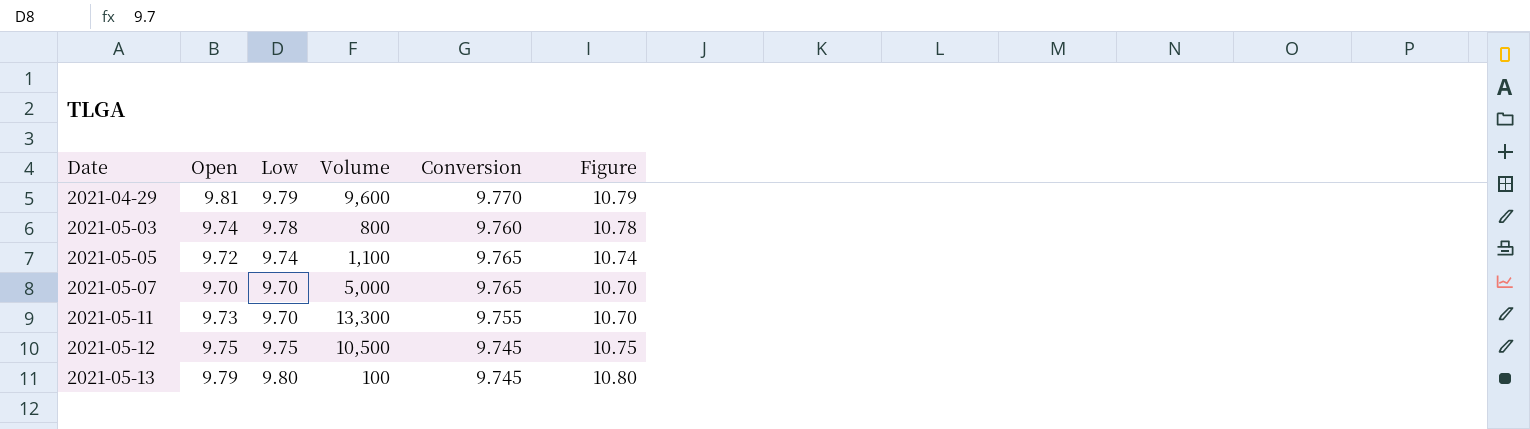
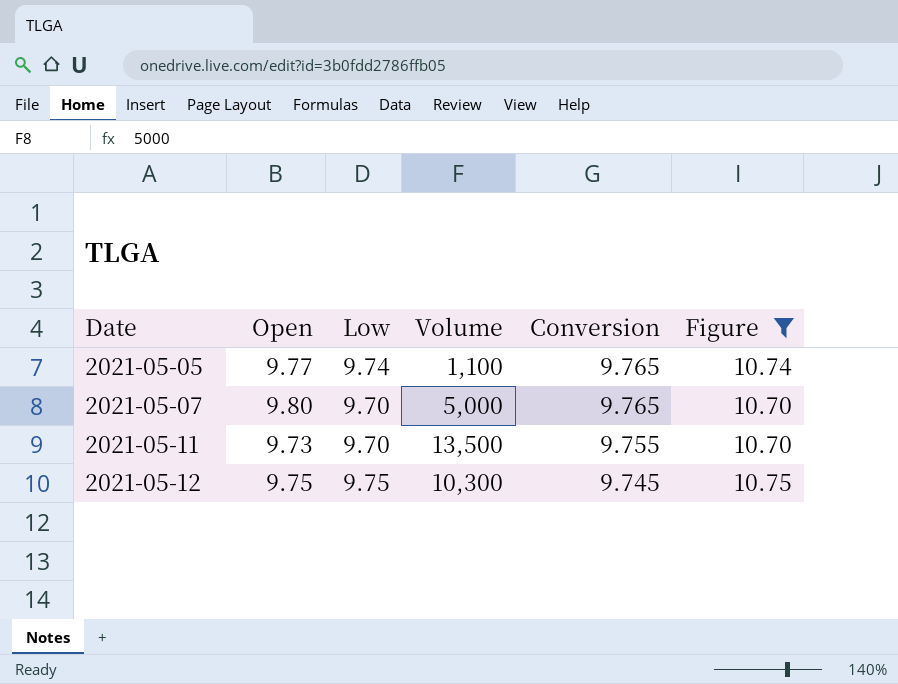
filter: none -> Figure <= 10.75
2021-05-05 | Open: 9.72 -> 9.77
2021-05-07 | Open: 9.70 -> 9.80
2021-05-11 | Volume: 13,300 -> 13,500
2021-05-12 | Volume: 10,500 -> 10,300

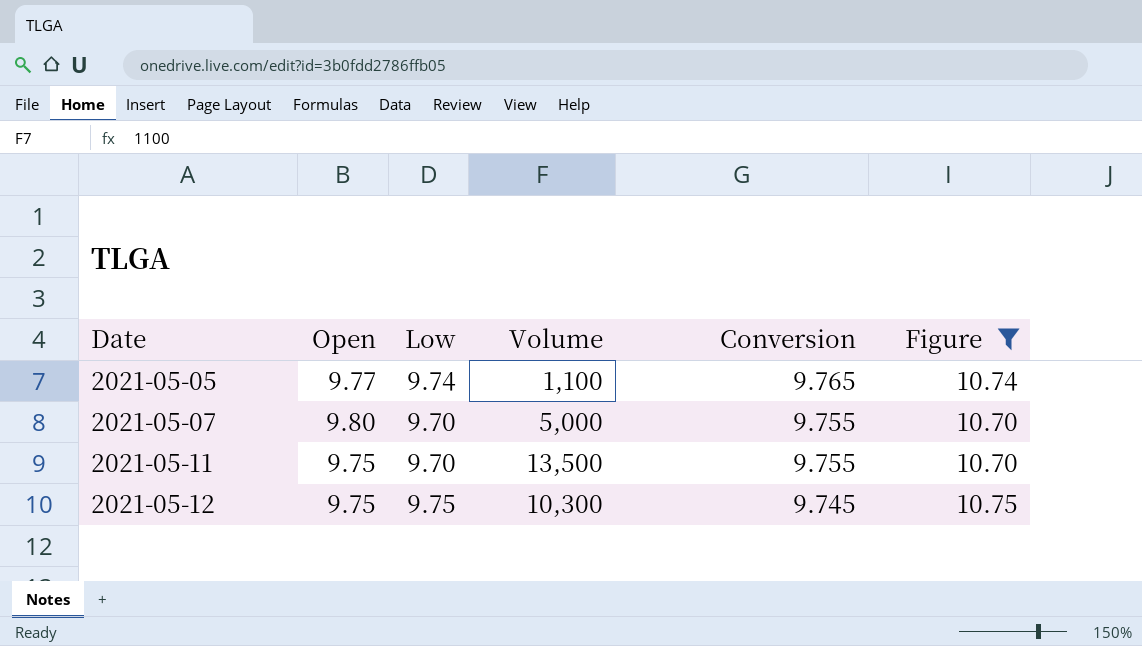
2021-05-07 | Conversion: 9.765 -> 9.755
2021-05-11 | Open: 9.73 -> 9.75

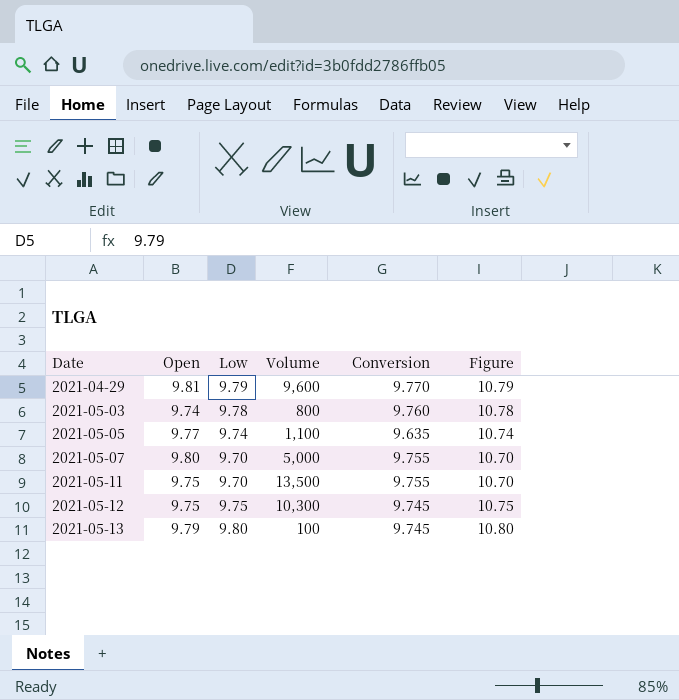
filter: Figure <= 10.75 -> none
2021-05-05 | Conversion: 9.765 -> 9.635

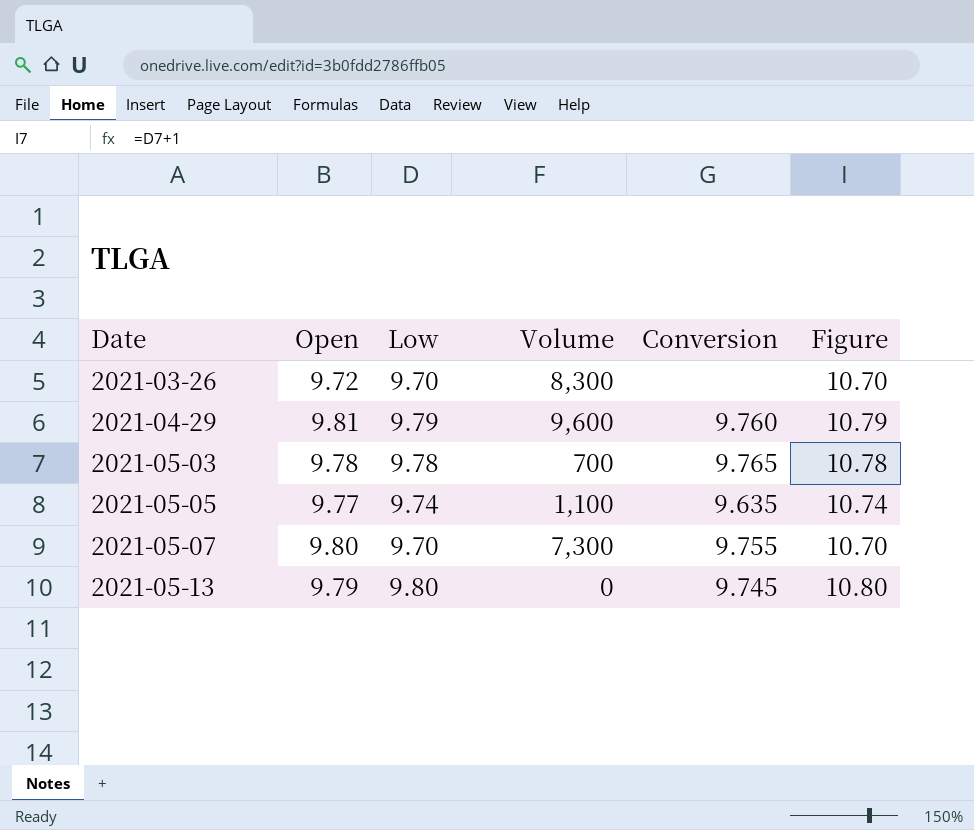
row 2021-05-11: 9.75 | 9.70 | 13,500 | 9.755 | 10.70 -> none
row 2021-05-12: 9.75 | 9.75 | 10,300 | 9.745 | 10.75 -> none
row 2021-03-26: none -> 9.72 | 9.70 | 8,300 | none | 10.70
2021-04-29 | Conversion: 9.770 -> 9.760
2021-05-03 | Open: 9.74 -> 9.78
2021-05-03 | Volume: 800 -> 700
2021-05-03 | Conversion: 9.760 -> 9.765
2021-05-07 | Volume: 5,000 -> 7,300
2021-05-13 | Volume: 100 -> 0

